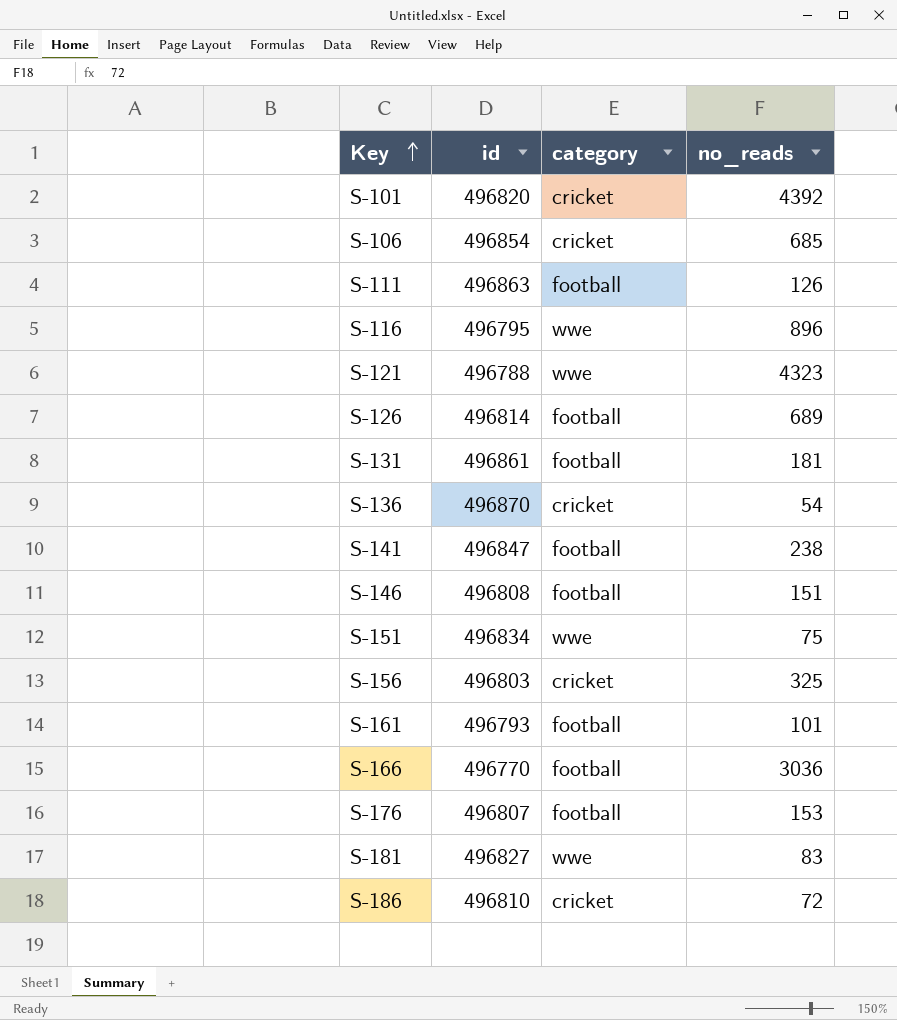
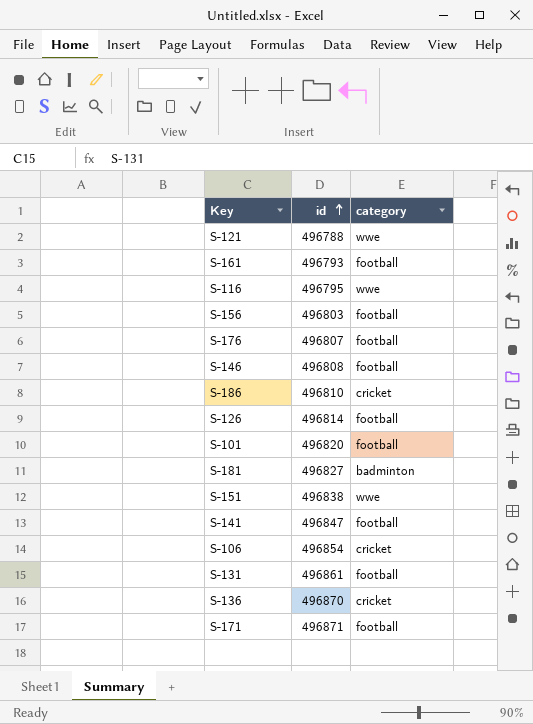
row order: Key ascending -> id ascending
column no_reads | position: 4 -> none
row S-111: 496863 | football | 126 -> none
row S-166: 496770 | football | 3036 -> none
S-156 | category: cricket -> football
S-101 | category: cricket -> football
S-181 | category: wwe -> badminton
S-151 | id: 496834 -> 496838
row S-171: none -> 496871 | football

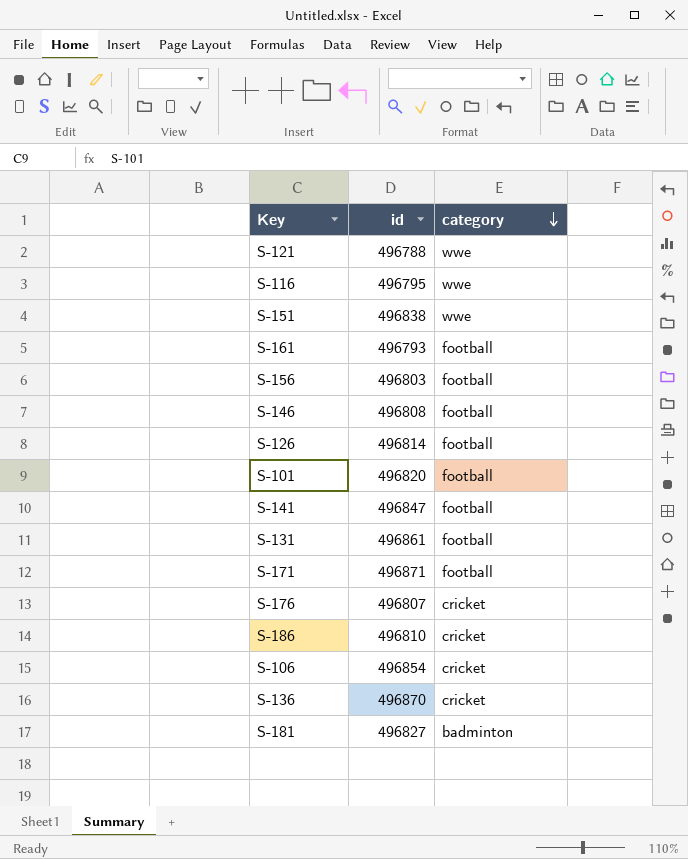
row order: id ascending -> category descending
S-176 | category: football -> cricket

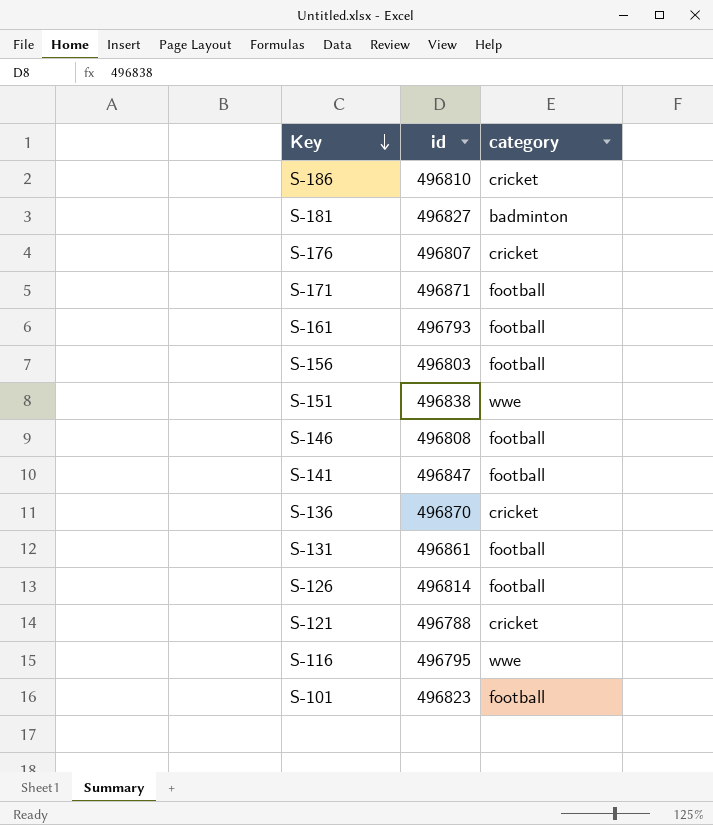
row order: category descending -> Key descending
row S-106: 496854 | cricket -> none
S-121 | category: wwe -> cricket
S-101 | id: 496820 -> 496823

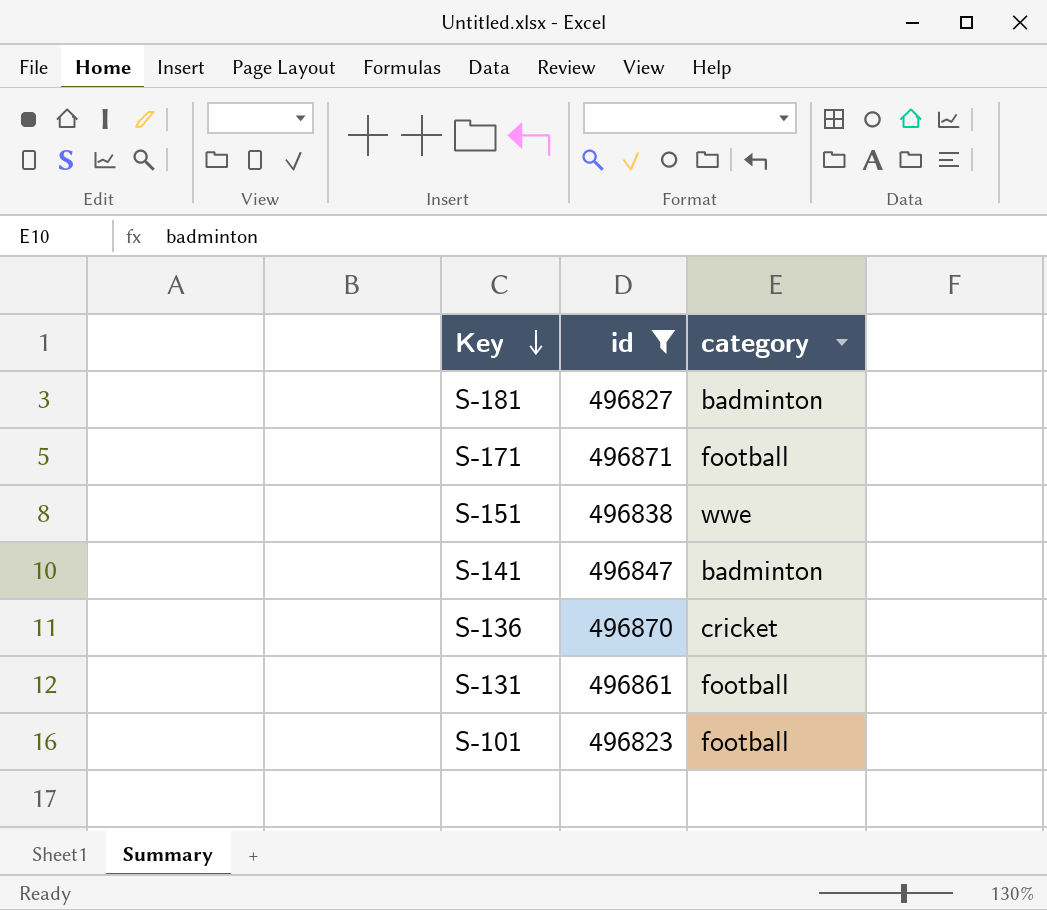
filter: none -> id >= 496823
S-141 | category: football -> badminton

